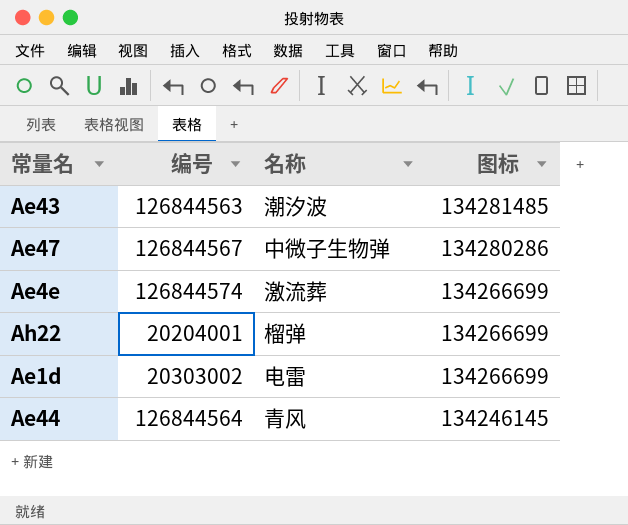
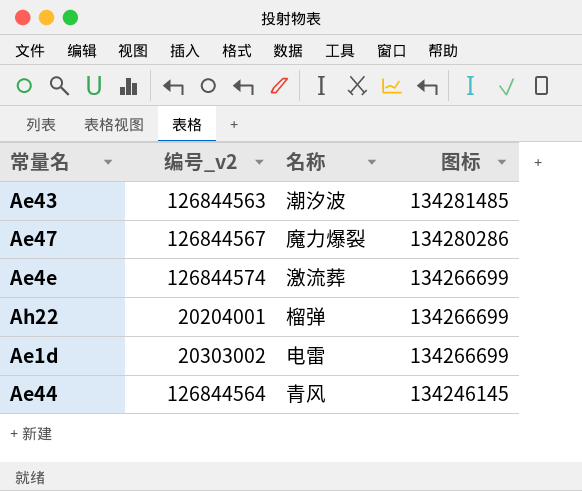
column name: 编号 -> 编号_v2
Ae47 | 名称: 中微子生物弹 -> 魔力爆裂

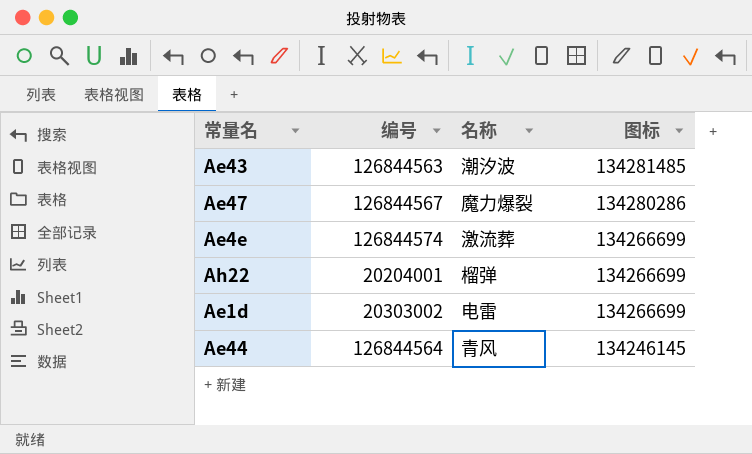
column name: 编号_v2 -> 编号

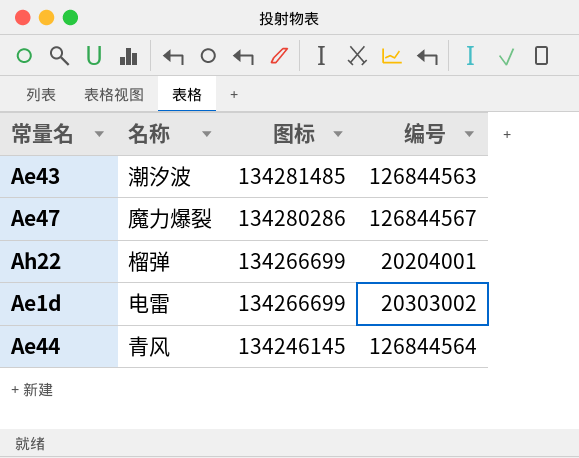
column 编号 | position: 2 -> 4
row Ae4e: 126844574 | 激流葬 | 134266699 -> none

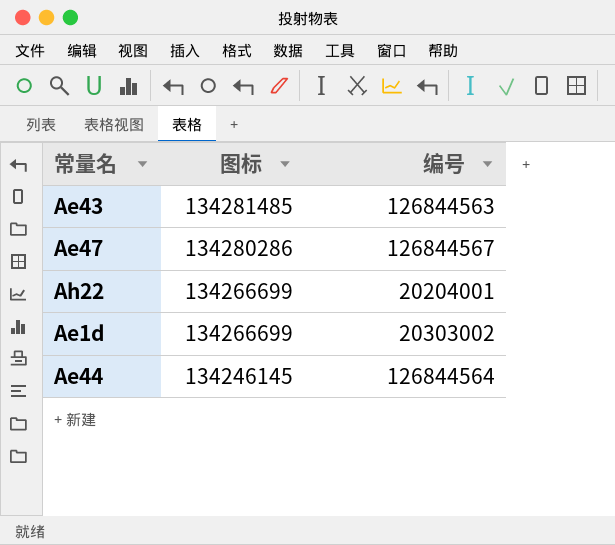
column 名称 | position: 2 -> none

